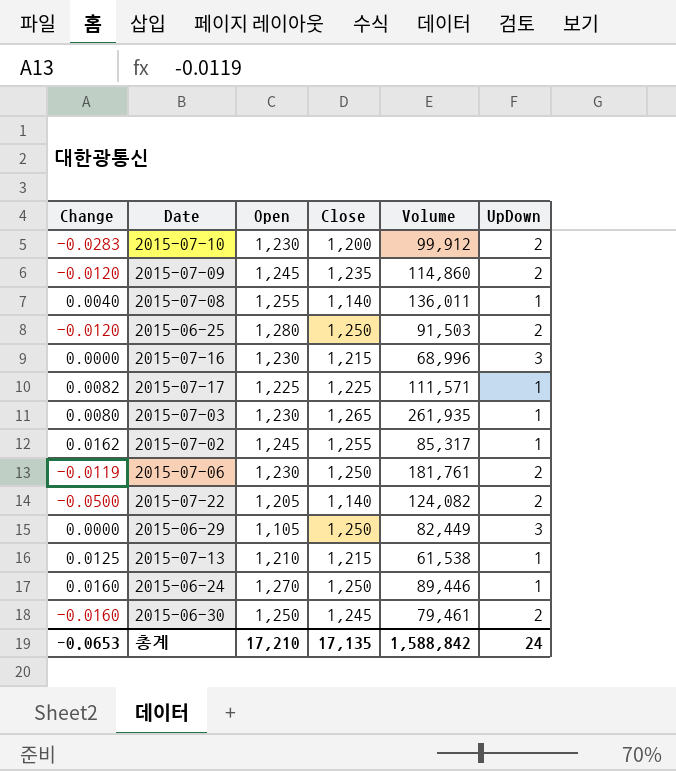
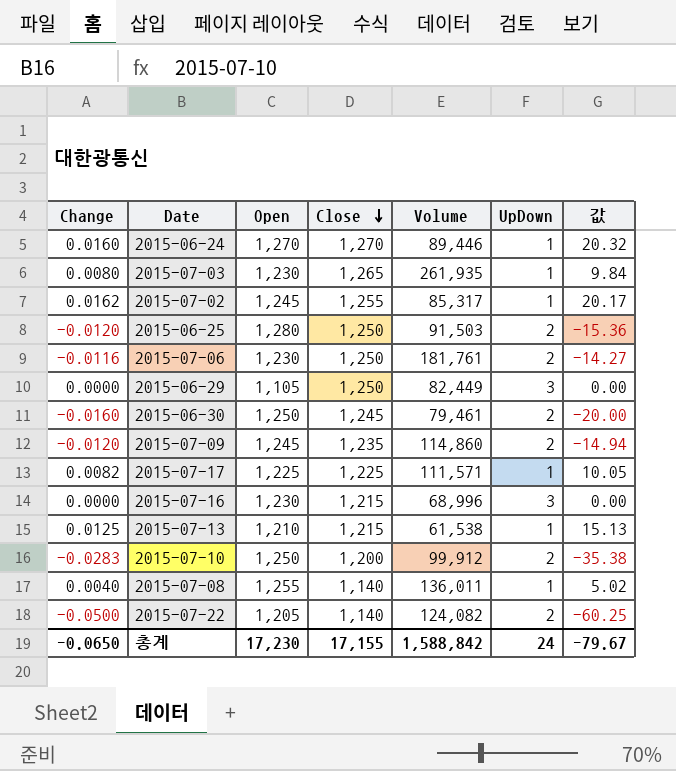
row order: none -> Close descending
column 값 | formula: none -> [Change] * [Open]
2015-06-24 | Close: 1,250 -> 1,270
2015-07-06 | Change: -0.0119 -> -0.0116
2015-07-10 | Open: 1,230 -> 1,250
총계 | Change: -0.0653 -> -0.0650
총계 | Open: 17,210 -> 17,230
총계 | Close: 17,135 -> 17,155

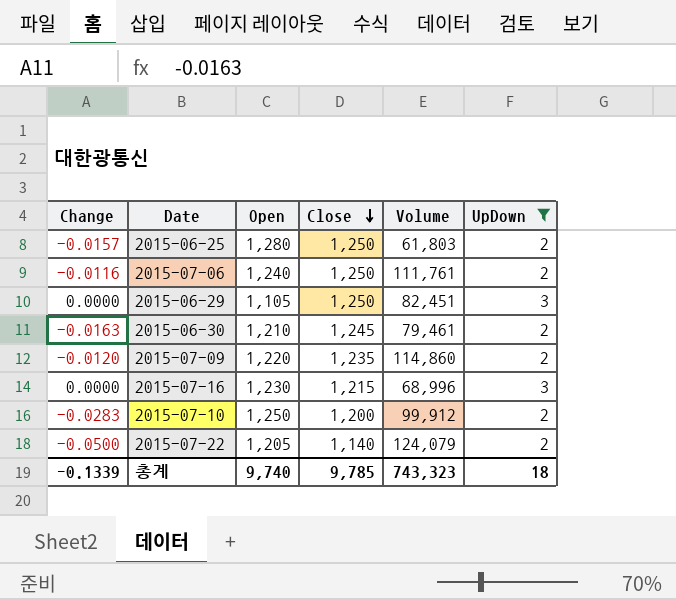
filter: none -> UpDown != 1
column 값 | formula: [Change] * [Open] -> none
2015-06-25 | Change: -0.0120 -> -0.0157
2015-06-25 | Volume: 91,503 -> 61,803
2015-07-06 | Open: 1,230 -> 1,240
2015-07-06 | Volume: 181,761 -> 111,761
2015-06-29 | Volume: 82,449 -> 82,451
2015-06-30 | Change: -0.0160 -> -0.0163
2015-06-30 | Open: 1,250 -> 1,210
2015-07-09 | Open: 1,245 -> 1,220
2015-07-22 | Volume: 124,082 -> 124,079
총계 | Change: -0.0650 -> -0.1339
총계 | Open: 17,230 -> 9,740
총계 | Close: 17,155 -> 9,785
총계 | Volume: 1,588,842 -> 743,323
총계 | UpDown: 24 -> 18

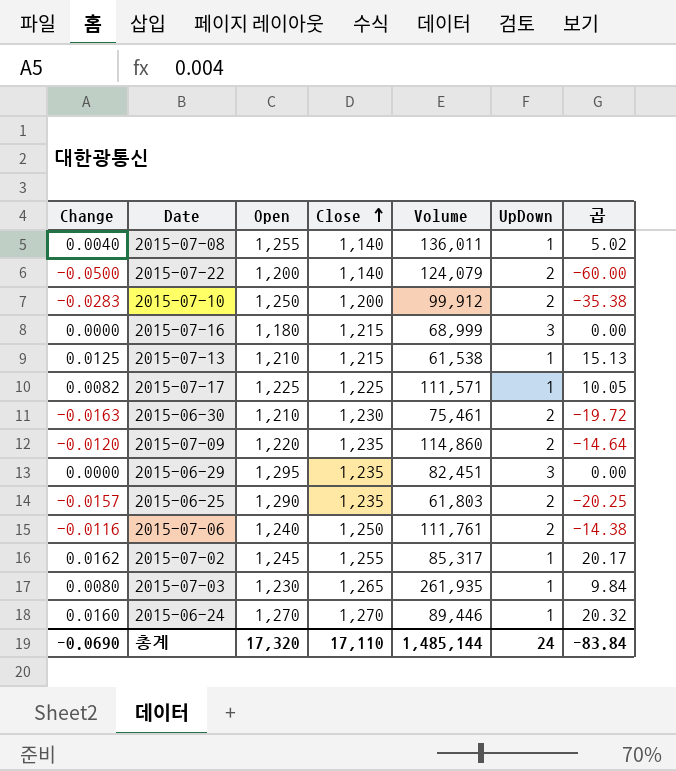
filter: UpDown != 1 -> none
row order: Close descending -> Close ascending
column 곱 | formula: none -> [Change] * [Open]
2015-07-22 | Open: 1,205 -> 1,200
2015-07-16 | Open: 1,230 -> 1,180
2015-07-16 | Volume: 68,996 -> 68,999
2015-06-30 | Close: 1,245 -> 1,230
2015-06-30 | Volume: 79,461 -> 75,461
2015-06-29 | Open: 1,105 -> 1,295
2015-06-29 | Close: 1,250 -> 1,235
2015-06-25 | Open: 1,280 -> 1,290
2015-06-25 | Close: 1,250 -> 1,235
총계 | Change: -0.1339 -> -0.0690
총계 | Open: 9,740 -> 17,320
총계 | Close: 9,785 -> 17,110
총계 | Volume: 743,323 -> 1,485,144
총계 | UpDown: 18 -> 24

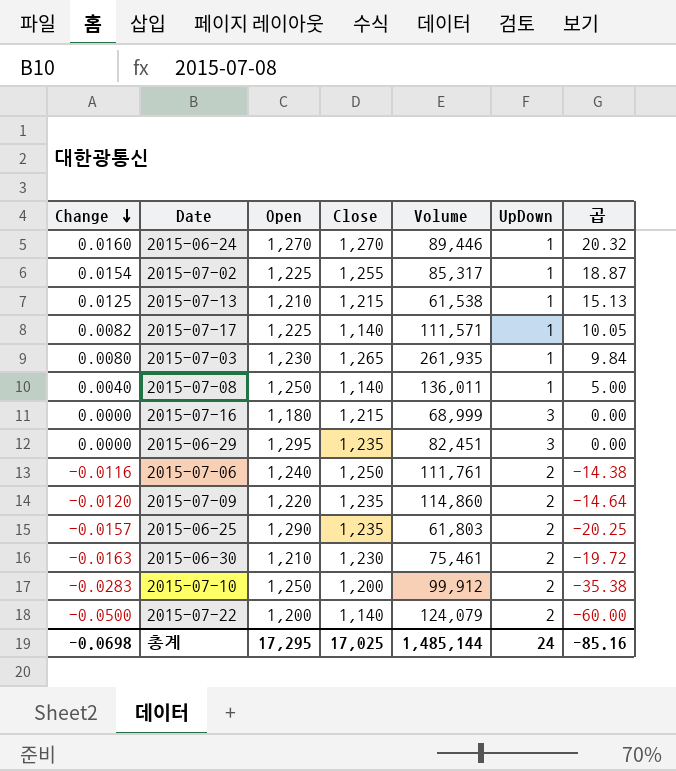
row order: Close ascending -> Change descending
2015-07-02 | Change: 0.0162 -> 0.0154
2015-07-02 | Open: 1,245 -> 1,225
2015-07-02 | 곱: 20.17 -> 18.87
2015-07-17 | Close: 1,225 -> 1,140
2015-07-08 | Open: 1,255 -> 1,250
2015-07-08 | 곱: 5.02 -> 5.00
총계 | Change: -0.0690 -> -0.0698
총계 | Open: 17,320 -> 17,295
총계 | Close: 17,110 -> 17,025
총계 | 곱: -83.84 -> -85.16

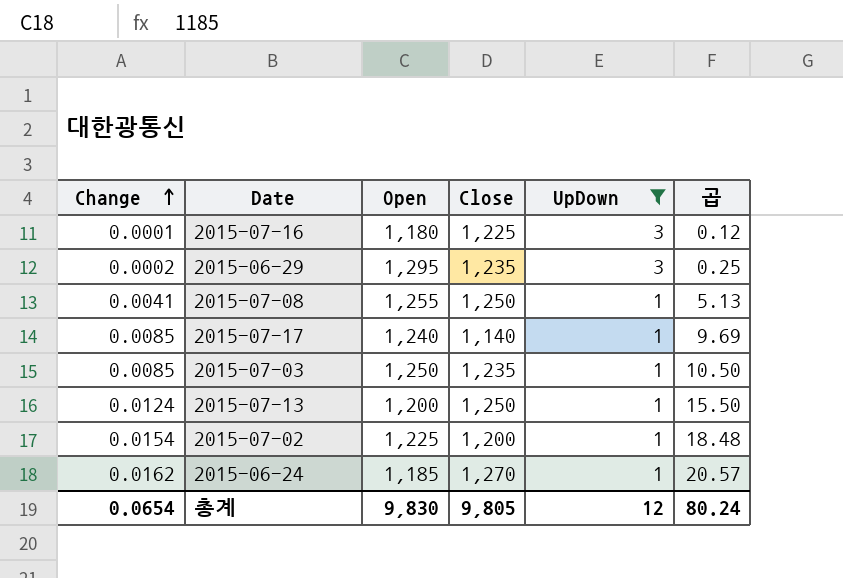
filter: none -> UpDown != 2
row order: Change descending -> Change ascending
column Volume | position: 5 -> none
column 곱 | formula: [Change] * [Open] -> [Change] * [Close]
2015-07-16 | Change: 0.0000 -> 0.0001
2015-07-16 | Close: 1,215 -> 1,225
2015-06-29 | Change: 0.0000 -> 0.0002
2015-07-08 | Change: 0.0040 -> 0.0041
2015-07-08 | Open: 1,250 -> 1,255
2015-07-08 | Close: 1,140 -> 1,250
2015-07-17 | Change: 0.0082 -> 0.0085
2015-07-17 | Open: 1,225 -> 1,240
2015-07-03 | Change: 0.0080 -> 0.0085
2015-07-03 | Open: 1,230 -> 1,250
2015-07-03 | Close: 1,265 -> 1,235
2015-07-13 | Change: 0.0125 -> 0.0124
2015-07-13 | Open: 1,210 -> 1,200
2015-07-13 | Close: 1,215 -> 1,250
2015-07-02 | Close: 1,255 -> 1,200
2015-06-24 | Change: 0.0160 -> 0.0162
2015-06-24 | Open: 1,270 -> 1,185
총계 | Change: -0.0698 -> 0.0654
총계 | Open: 17,295 -> 9,830
총계 | Close: 17,025 -> 9,805
총계 | UpDown: 24 -> 12
총계 | 곱: -85.16 -> 80.24

